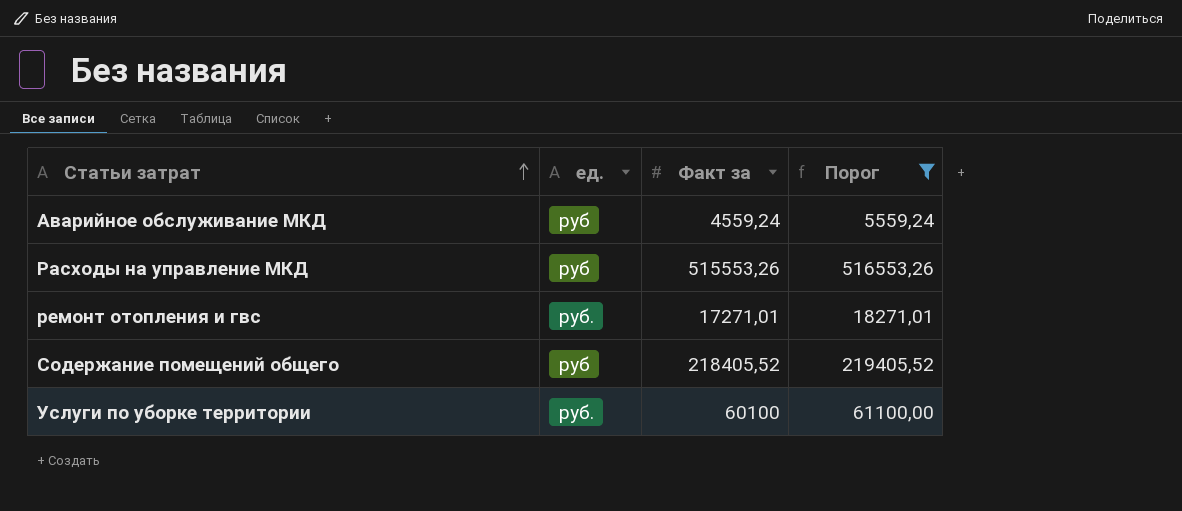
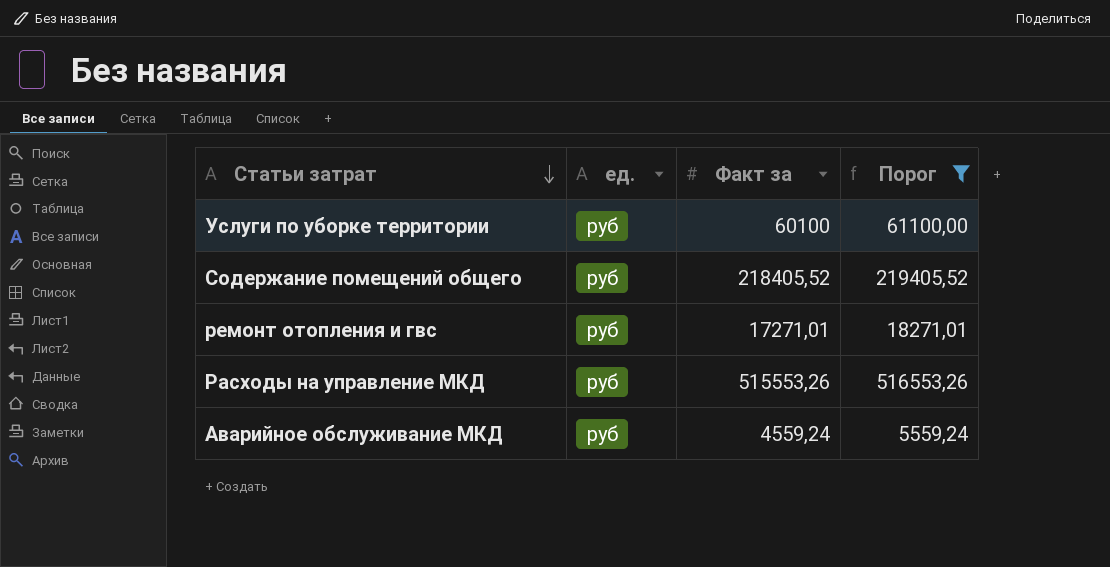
row order: Статьи затрат ascending -> Статьи затрат descending
Услуги по уборке территории | ед.: руб. -> руб
ремонт отопления и гвс | ед.: руб. -> руб

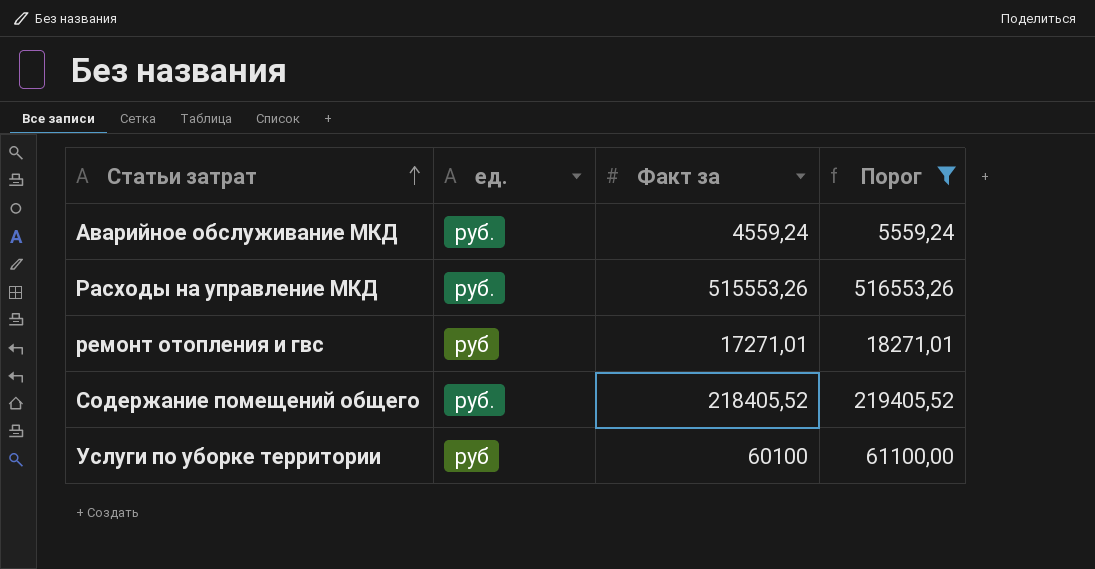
row order: Статьи затрат descending -> Статьи затрат ascending
Аварийное обслуживание МКД | ед.: руб -> руб.
Расходы на управление МКД | ед.: руб -> руб.
Содержание помещений общего | ед.: руб -> руб.

